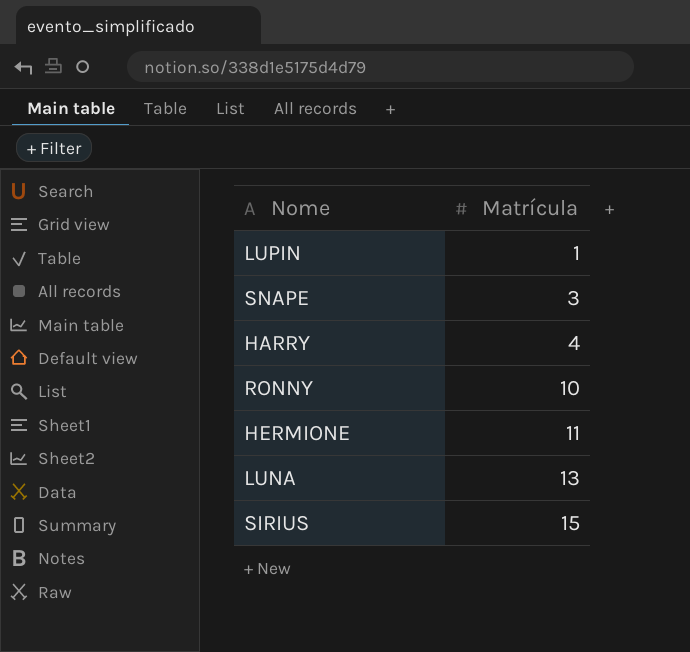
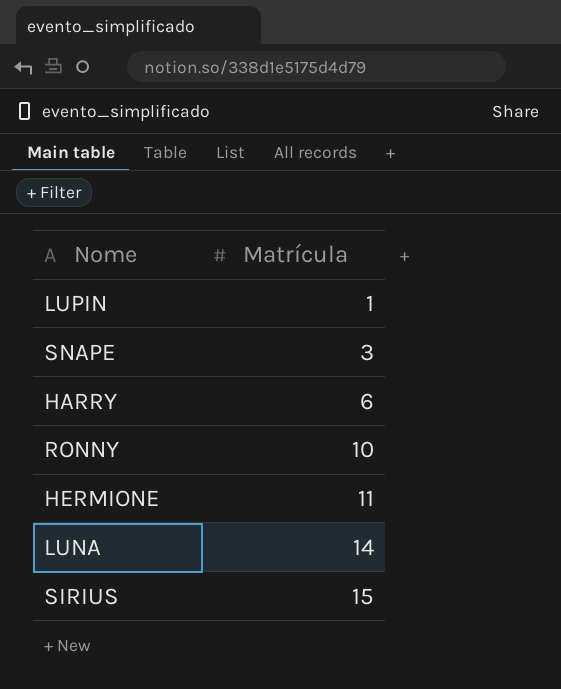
HARRY | Matrícula: 4 -> 6
LUNA | Matrícula: 13 -> 14

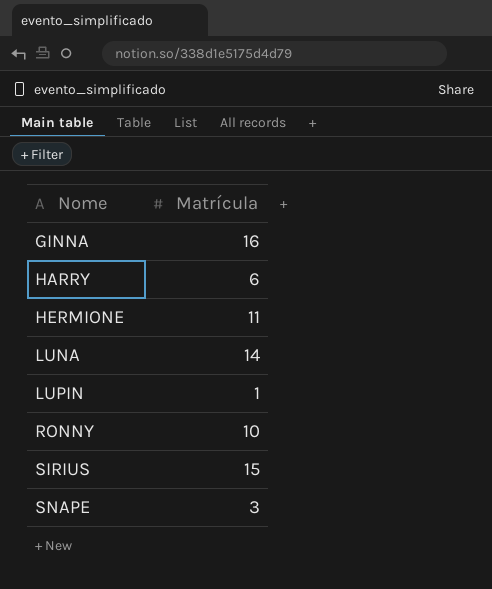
row order: Matrícula ascending -> Nome ascending
row GINNA: none -> 16

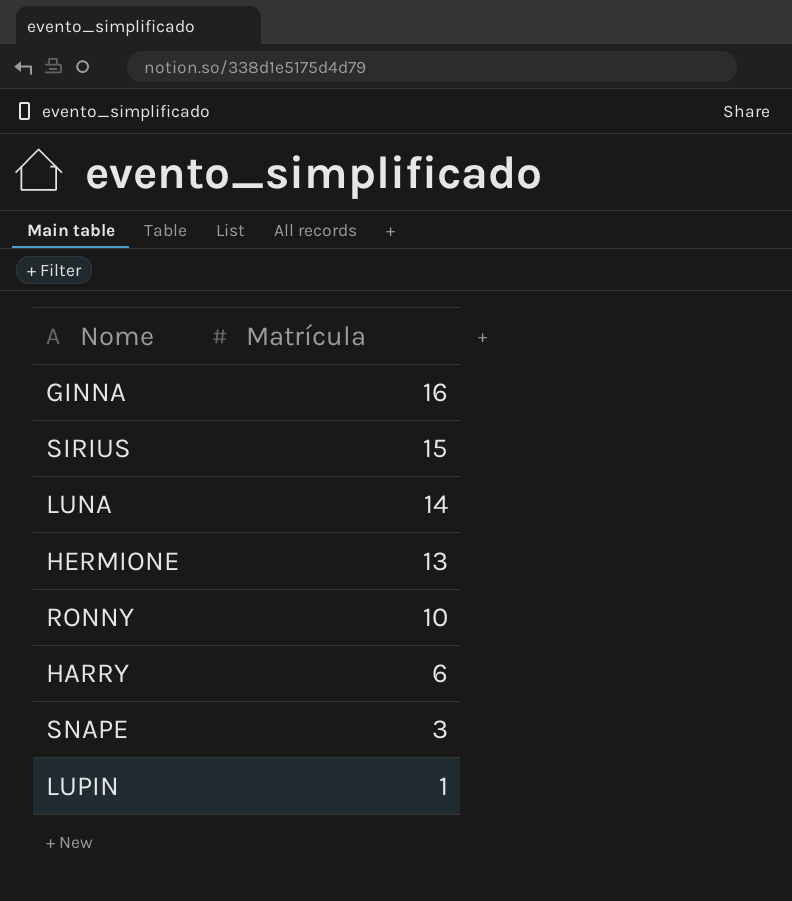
row order: Nome ascending -> Matrícula descending
HERMIONE | Matrícula: 11 -> 13

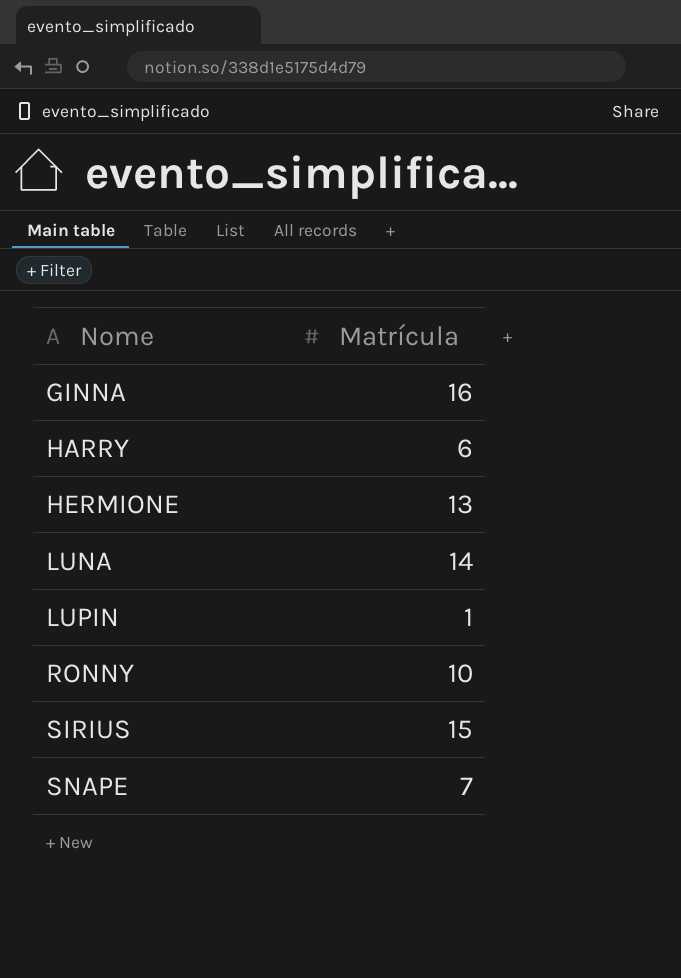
row order: Matrícula descending -> Nome ascending
SNAPE | Matrícula: 3 -> 7

